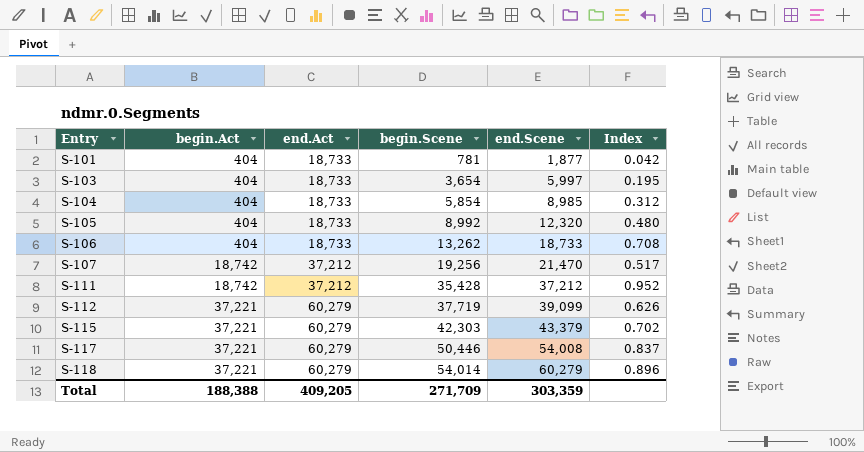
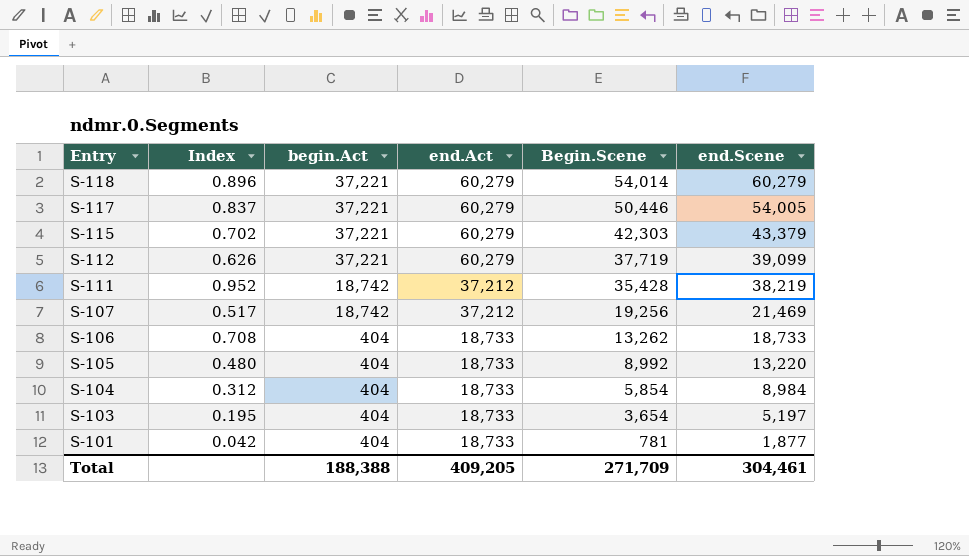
row order: Entry ascending -> Entry descending
column Index | position: 6 -> 2
column name: begin.Scene -> Begin.Scene
S-117 | end.Scene: 54,008 -> 54,005
S-111 | end.Scene: 37,212 -> 38,219
S-107 | end.Scene: 21,470 -> 21,469
S-105 | end.Scene: 12,320 -> 13,220
S-104 | end.Scene: 8,985 -> 8,984
S-103 | end.Scene: 5,997 -> 5,197
Total | end.Scene: 303,359 -> 304,461

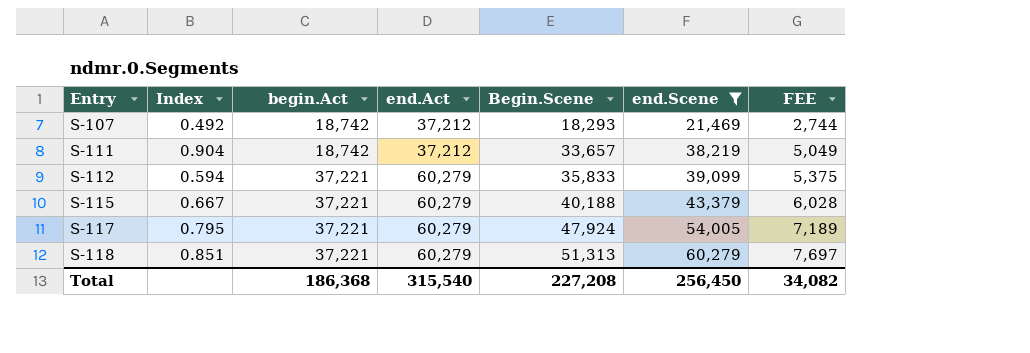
filter: none -> end.Scene >= 21,469
row order: Entry descending -> Entry ascending
column FEE | formula: none -> [Begin.Scene] * 0.15
S-107 | Index: 0.517 -> 0.492
S-107 | Begin.Scene: 19,256 -> 18,293
S-111 | Index: 0.952 -> 0.904
S-111 | Begin.Scene: 35,428 -> 33,657
S-112 | Index: 0.626 -> 0.594
S-112 | Begin.Scene: 37,719 -> 35,833
S-115 | Index: 0.702 -> 0.667
S-115 | Begin.Scene: 42,303 -> 40,188
S-117 | Index: 0.837 -> 0.795
S-117 | Begin.Scene: 50,446 -> 47,924
S-118 | Index: 0.896 -> 0.851
S-118 | Begin.Scene: 54,014 -> 51,313
Total | begin.Act: 188,388 -> 186,368
Total | end.Act: 409,205 -> 315,540
Total | Begin.Scene: 271,709 -> 227,208
Total | end.Scene: 304,461 -> 256,450

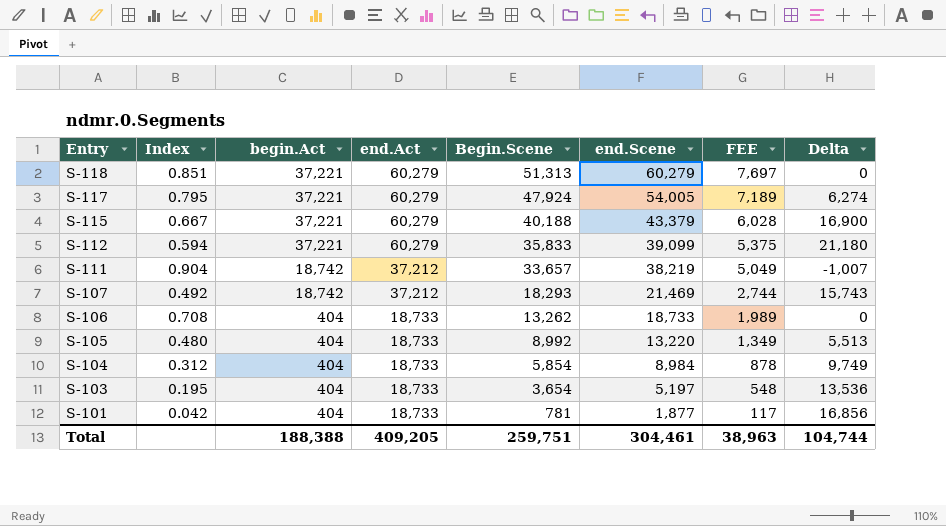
filter: end.Scene >= 21,469 -> none
row order: Entry ascending -> Entry descending
column Delta | formula: none -> [end.Act] - [end.Scene]
Total | begin.Act: 186,368 -> 188,388
Total | end.Act: 315,540 -> 409,205
Total | Begin.Scene: 227,208 -> 259,751
Total | end.Scene: 256,450 -> 304,461
Total | FEE: 34,082 -> 38,963

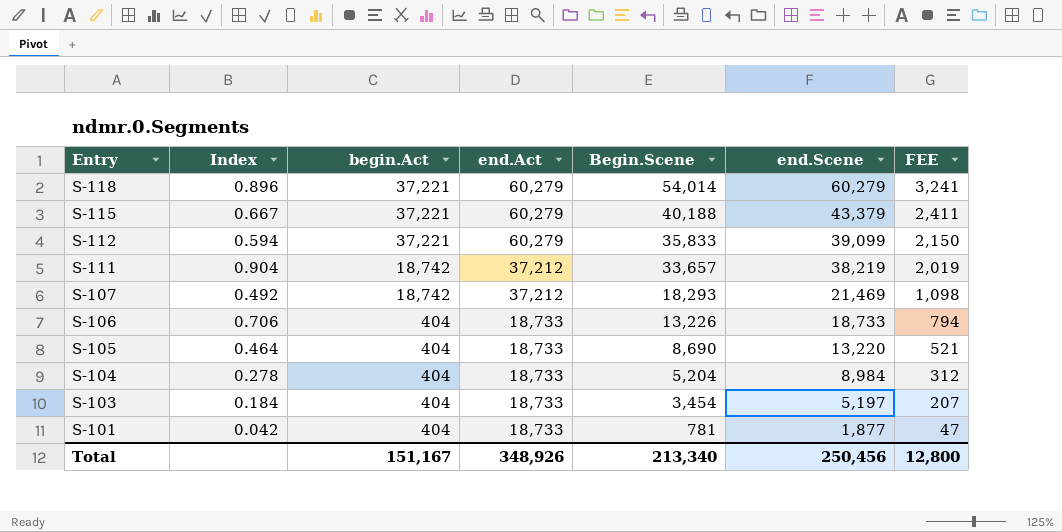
column Delta | formula: [end.Act] - [end.Scene] -> none
column FEE | formula: [Begin.Scene] * 0.15 -> [Begin.Scene] * 0.06
row S-117: 0.795 | 37,221 | 60,279 | 47,924 | 54,005 | 7,189 | 6,274 -> none
S-118 | Index: 0.851 -> 0.896
S-118 | Begin.Scene: 51,313 -> 54,014
S-106 | Index: 0.708 -> 0.706
S-106 | Begin.Scene: 13,262 -> 13,226
S-105 | Index: 0.480 -> 0.464
S-105 | Begin.Scene: 8,992 -> 8,690
S-104 | Index: 0.312 -> 0.278
S-104 | Begin.Scene: 5,854 -> 5,204
S-103 | Index: 0.195 -> 0.184
S-103 | Begin.Scene: 3,654 -> 3,454
Total | begin.Act: 188,388 -> 151,167
Total | end.Act: 409,205 -> 348,926
Total | Begin.Scene: 259,751 -> 213,340
Total | end.Scene: 304,461 -> 250,456
Total | FEE: 38,963 -> 12,800

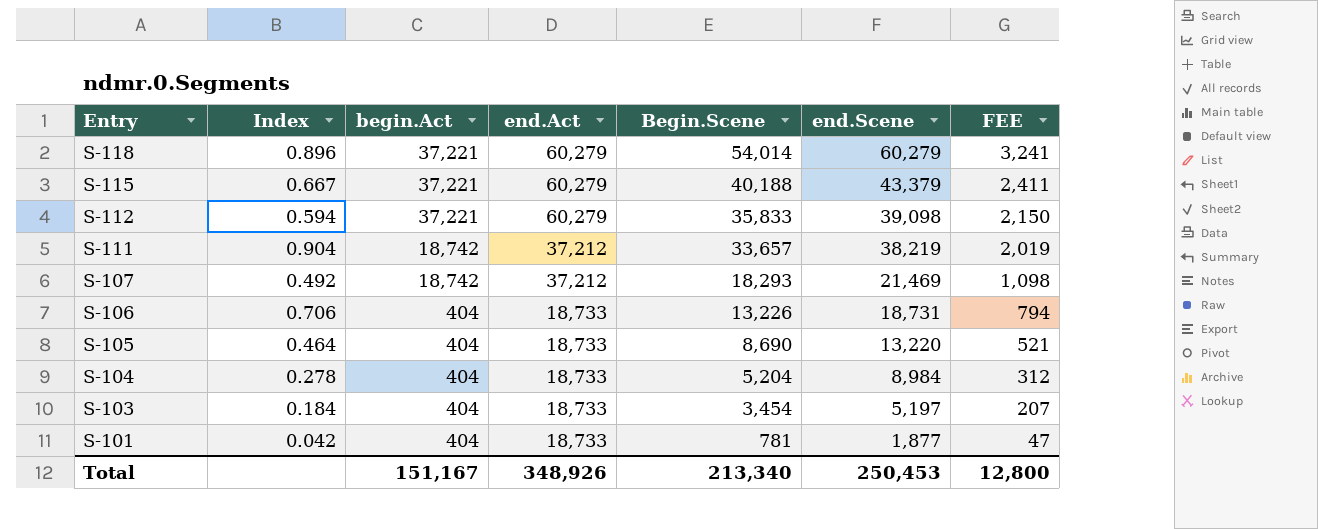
S-112 | end.Scene: 39,099 -> 39,098
S-106 | end.Scene: 18,733 -> 18,731
Total | end.Scene: 250,456 -> 250,453

